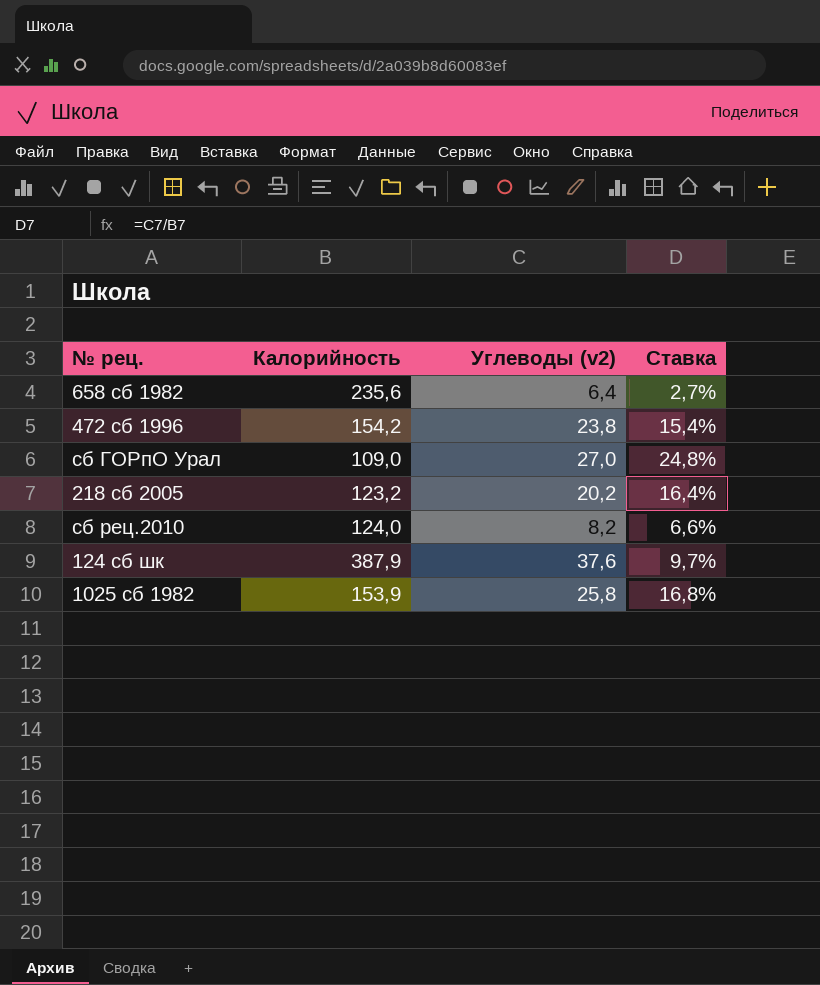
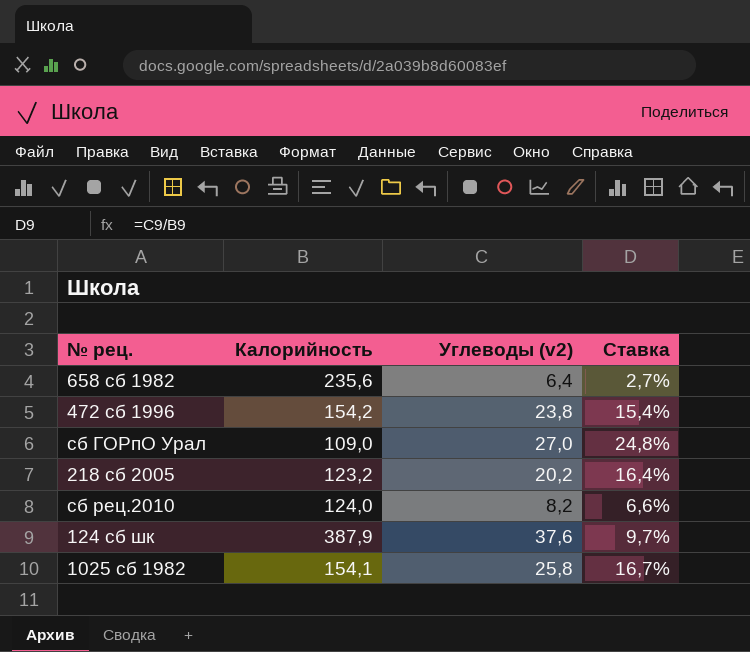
1025 сб 1982 | Калорийность: 153,9 -> 154,1
1025 сб 1982 | Ставка: 16,8% -> 16,7%

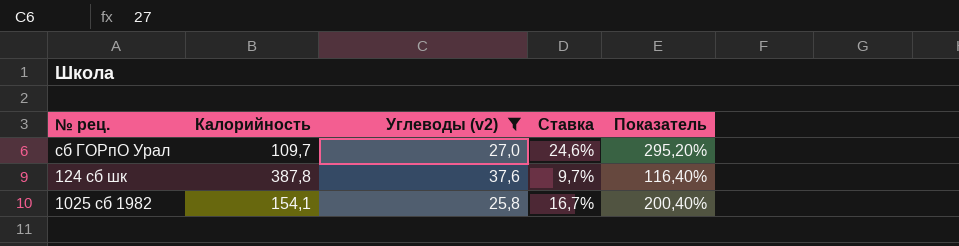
filter: none -> Углеводы (v2) >= 25,8
column Показатель | formula: none -> [Ставка] * 12
сб ГОРпО Урал | Калорийность: 109,0 -> 109,7
сб ГОРпО Урал | Ставка: 24,8% -> 24,6%
124 сб шк | Калорийность: 387,9 -> 387,8

